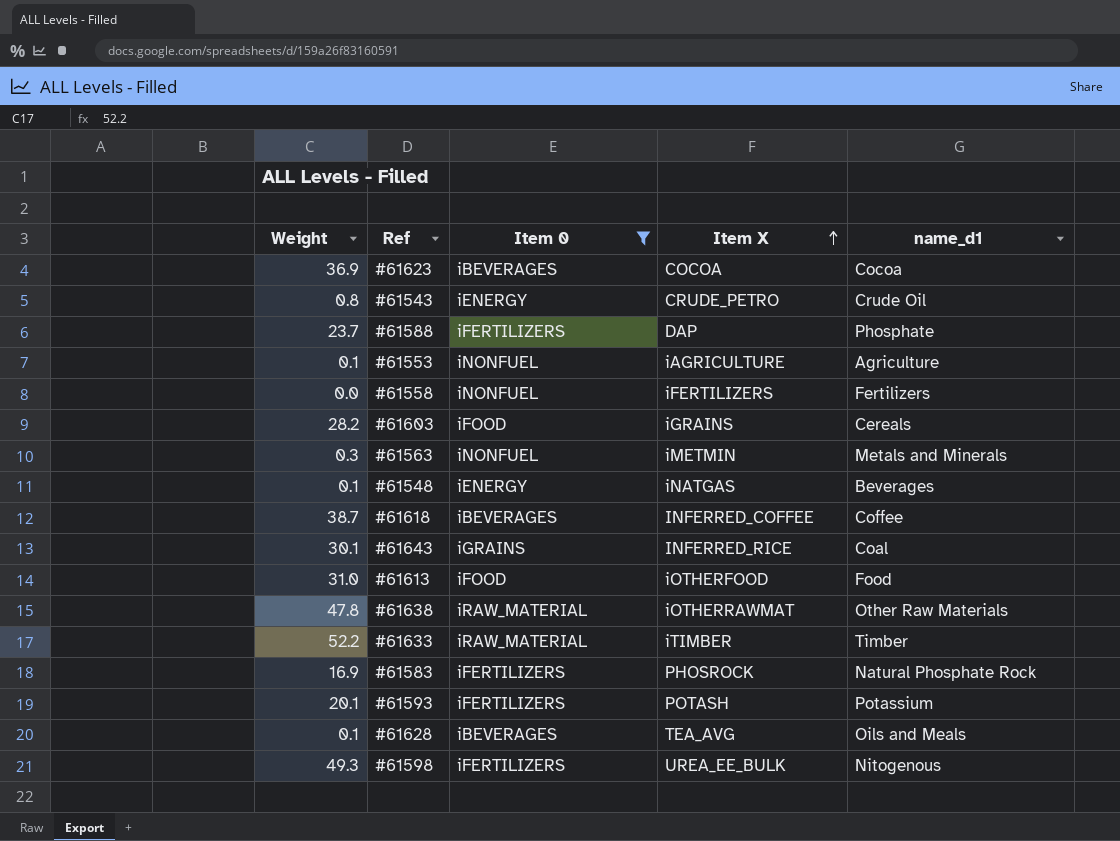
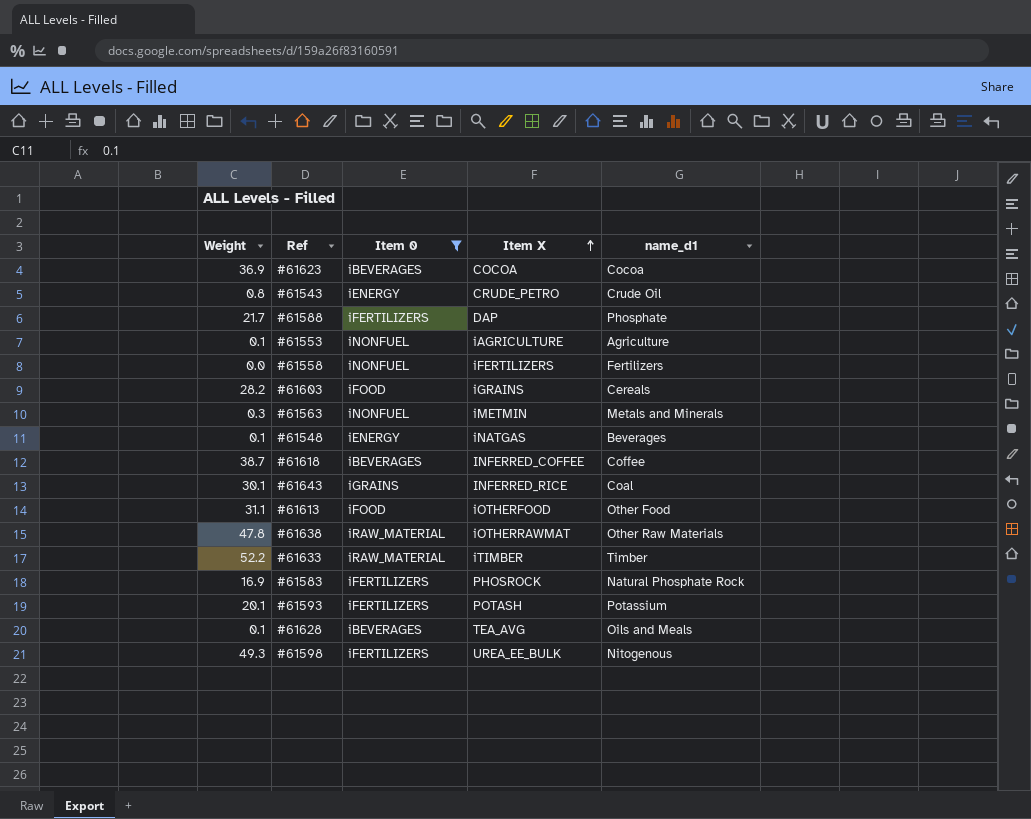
#61588 | Weight: 23.7 -> 21.7
#61613 | Weight: 31.0 -> 31.1
#61613 | name_d1: Food -> Other Food

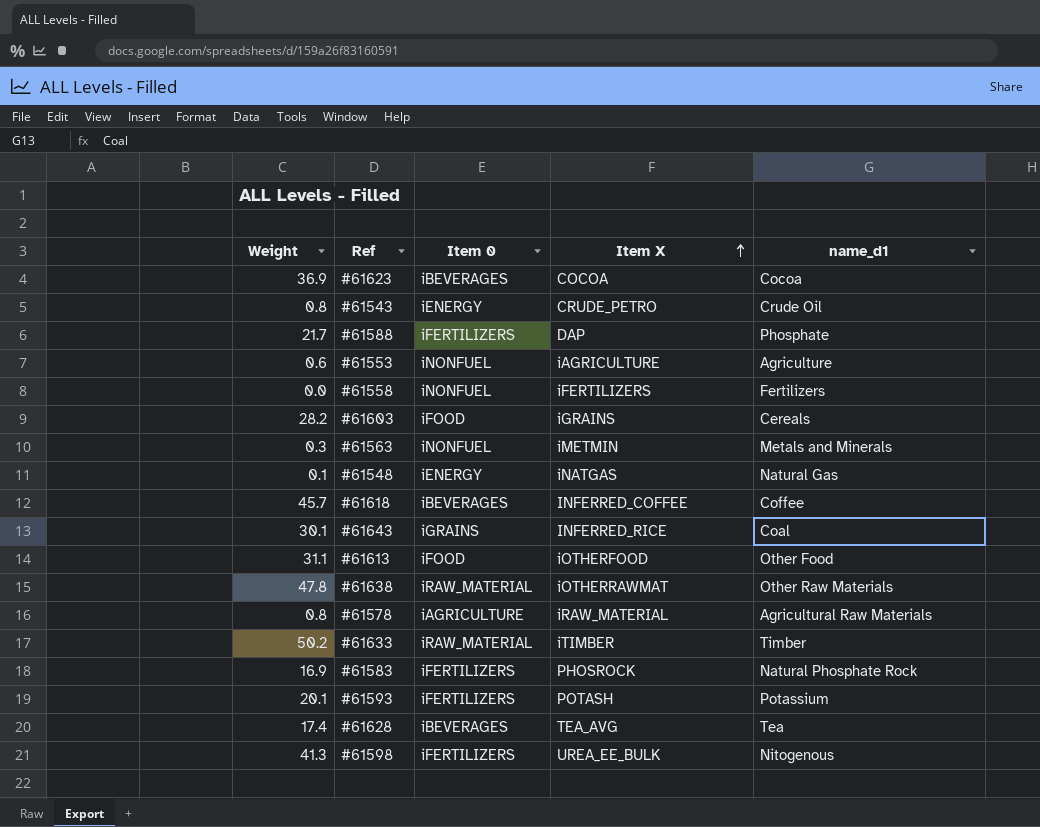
filter: Item 0 != iAGRICULTURE -> none
#61553 | Weight: 0.1 -> 0.6
#61548 | name_d1: Beverages -> Natural Gas
#61618 | Weight: 38.7 -> 45.7
#61633 | Weight: 52.2 -> 50.2
#61628 | Weight: 0.1 -> 17.4
#61628 | name_d1: Oils and Meals -> Tea
#61598 | Weight: 49.3 -> 41.3

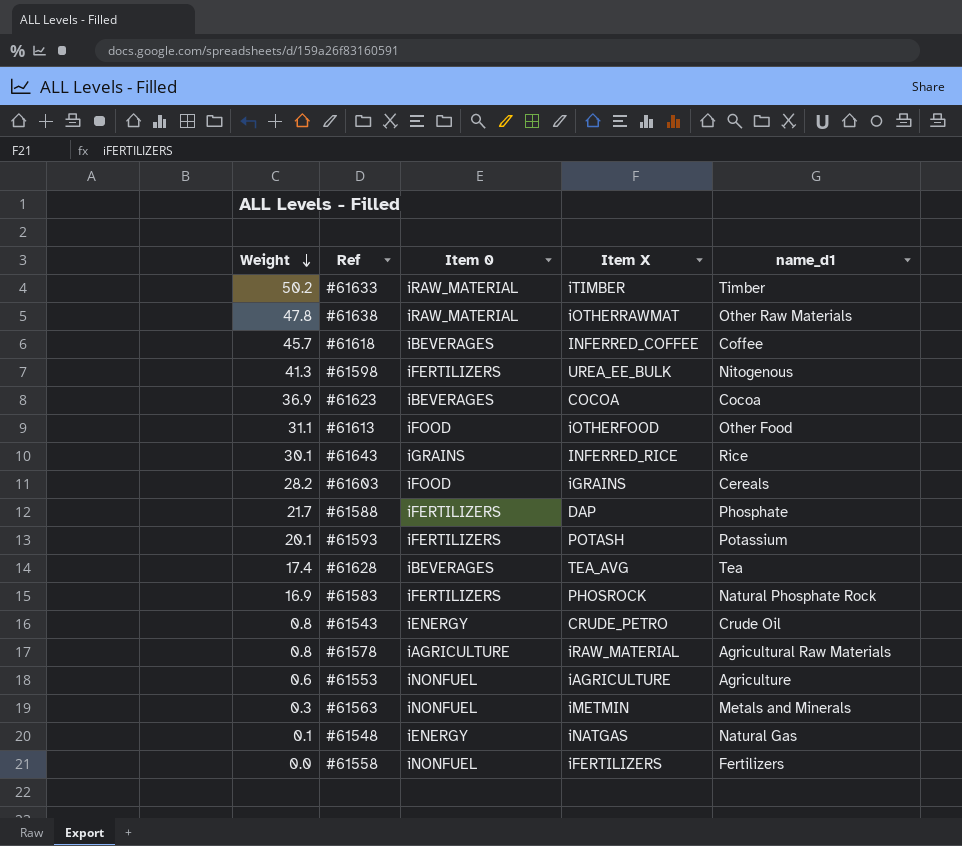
row order: Item X ascending -> Weight descending
#61643 | name_d1: Coal -> Rice

